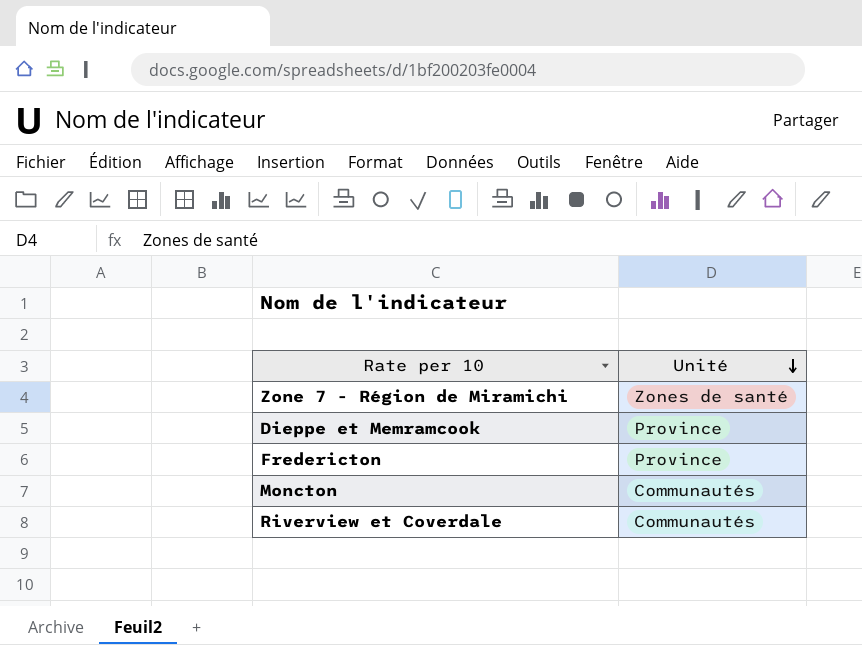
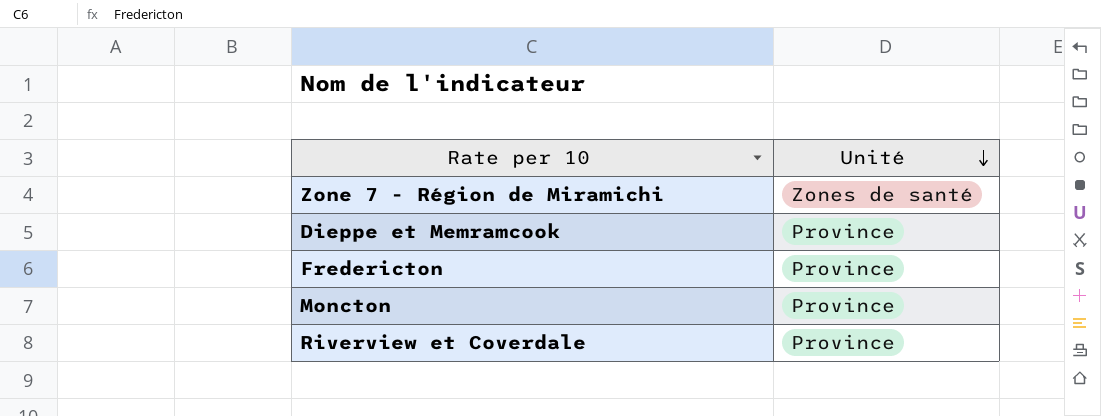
Moncton | Unité: Communautés -> Province
Riverview et Coverdale | Unité: Communautés -> Province

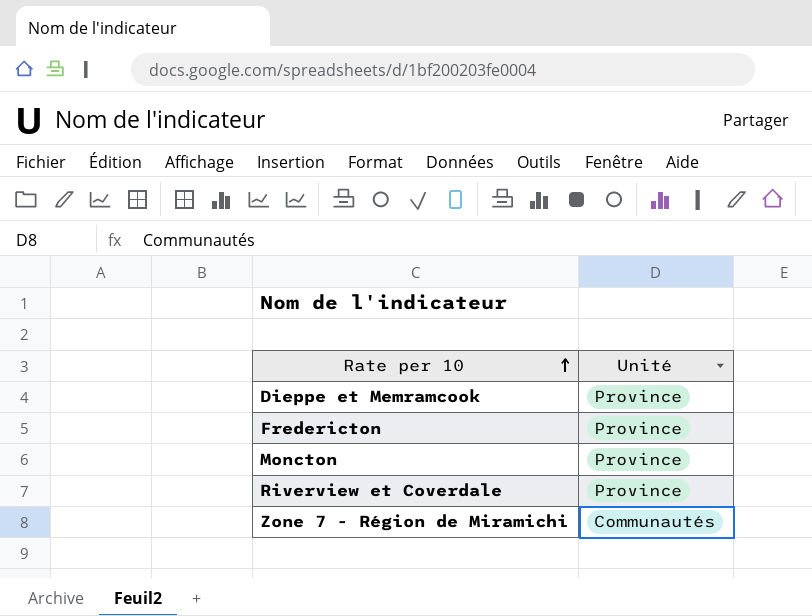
row order: Unité descending -> Rate per 10 ascending
Zone 7 - Région de Miramichi | Unité: Zones de santé -> Communautés

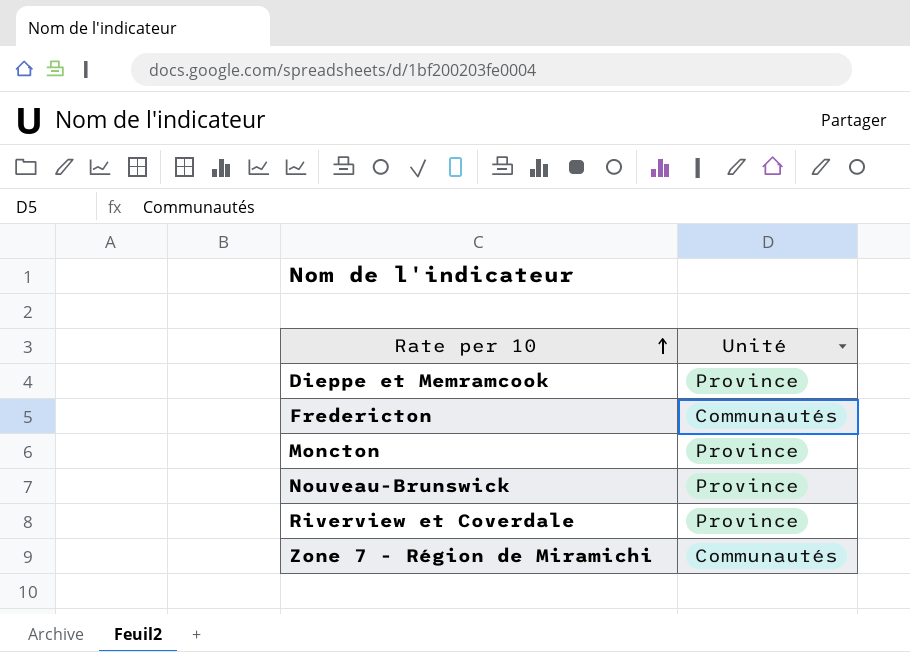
Fredericton | Unité: Province -> Communautés
row Nouveau-Brunswick: none -> Province

